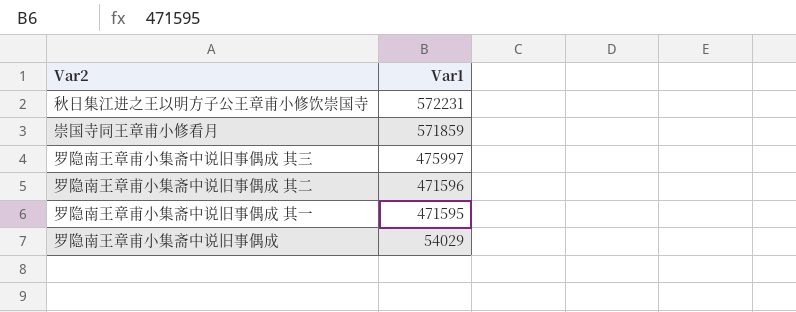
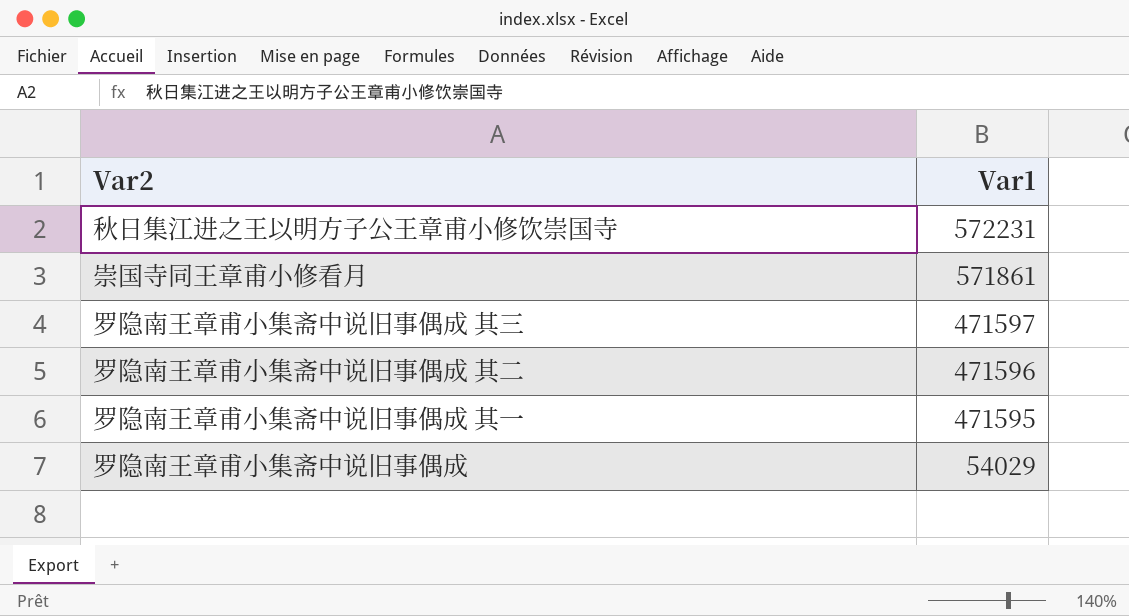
崇国寺同王章甫小修看月 | Var1: 571859 -> 571861
罗隐南王章甫小集斋中说旧事偶成 其三 | Var1: 475997 -> 471597

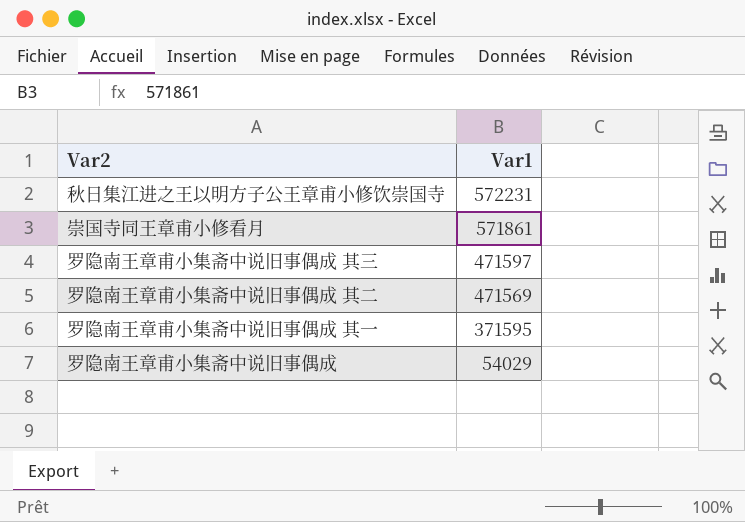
罗隐南王章甫小集斋中说旧事偶成 其二 | Var1: 471596 -> 471569
罗隐南王章甫小集斋中说旧事偶成 其一 | Var1: 471595 -> 371595

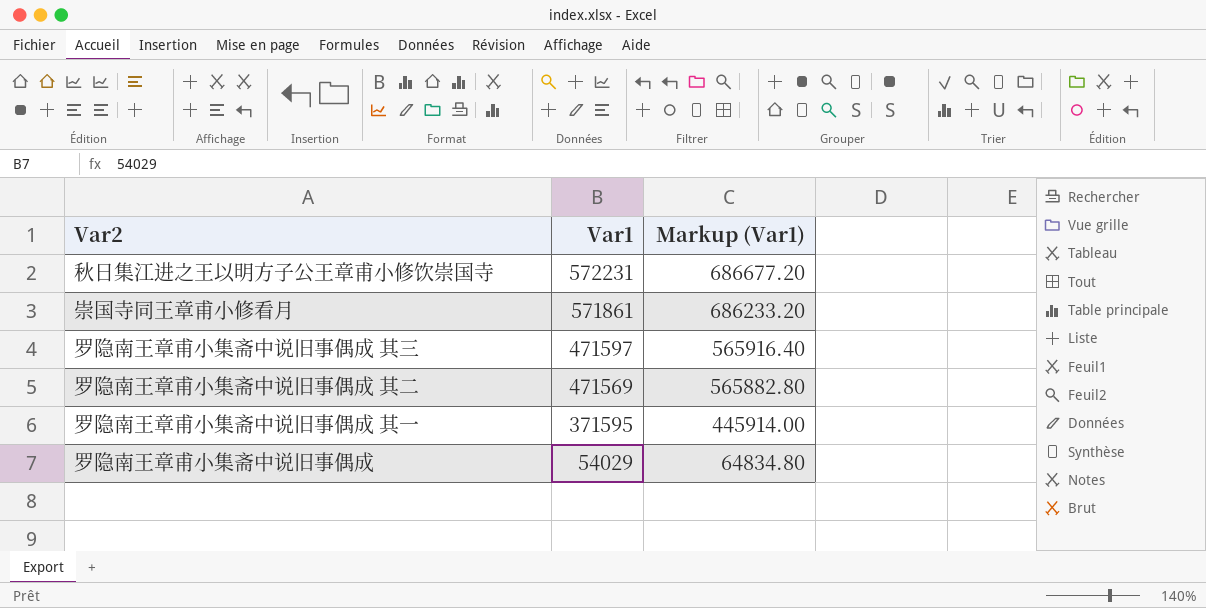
column Markup (Var1) | formula: none -> [Var1] * 1.2

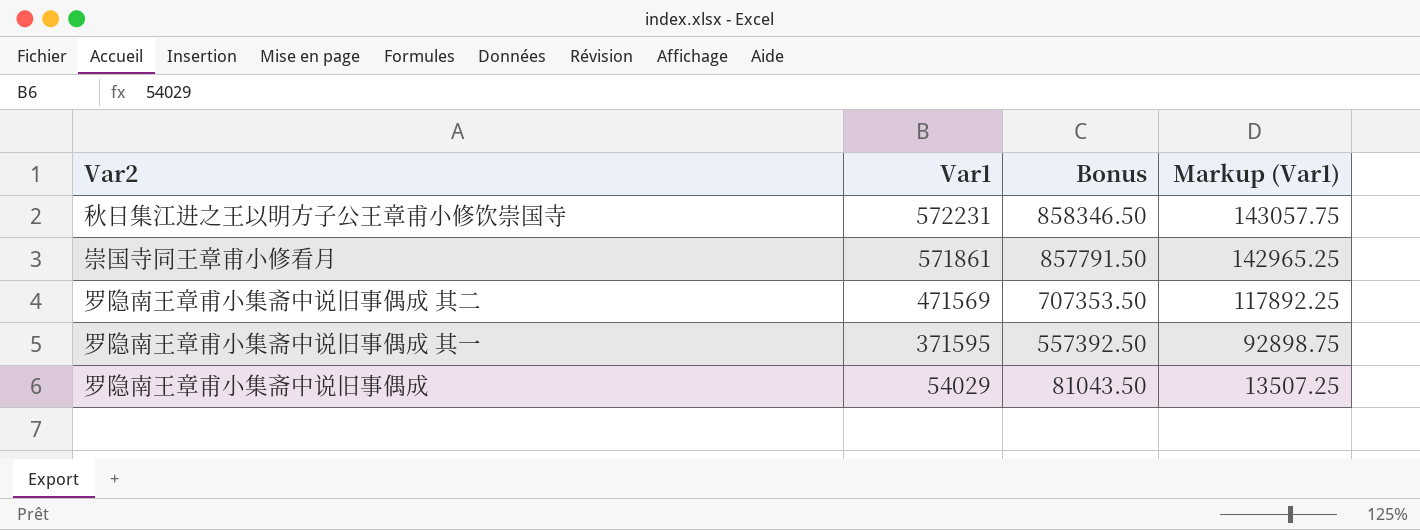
column Bonus | formula: none -> [Var1] * 1.5
column Markup (Var1) | formula: [Var1] * 1.2 -> [Var1] * 0.25
row 罗隐南王章甫小集斋中说旧事偶成 其三: 471597 | 565916.40 -> none

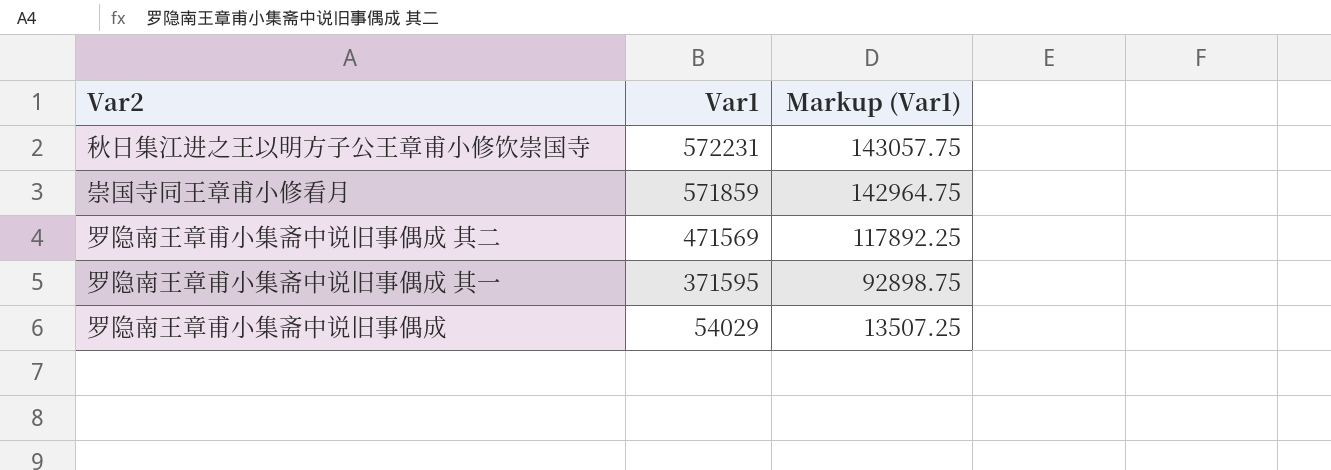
column Bonus | formula: [Var1] * 1.5 -> none
崇国寺同王章甫小修看月 | Var1: 571861 -> 571859
崇国寺同王章甫小修看月 | Markup (Var1): 142965.25 -> 142964.75

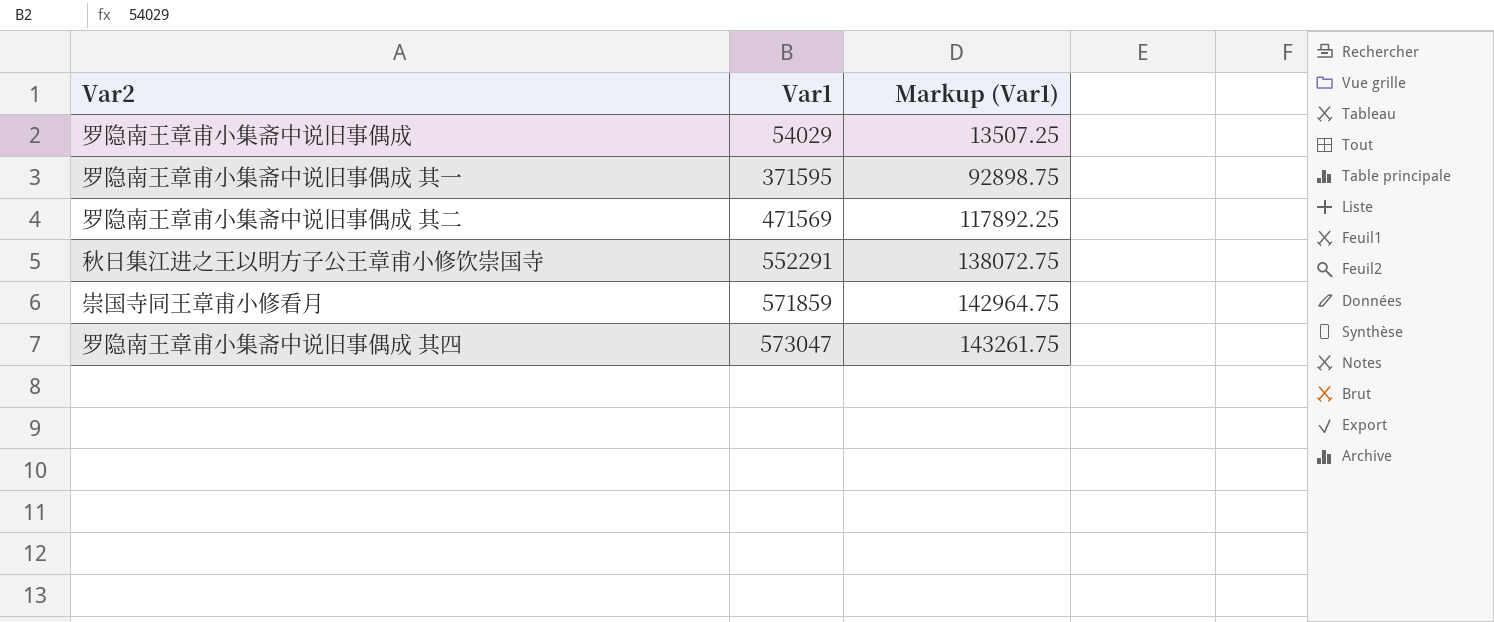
row order: Var1 descending -> Var1 ascending
秋日集江进之王以明方子公王章甫小修饮崇国寺 | Var1: 572231 -> 552291
秋日集江进之王以明方子公王章甫小修饮崇国寺 | Markup (Var1): 143057.75 -> 138072.75
row 罗隐南王章甫小集斋中说旧事偶成 其四: none -> 573047 | 143261.75

